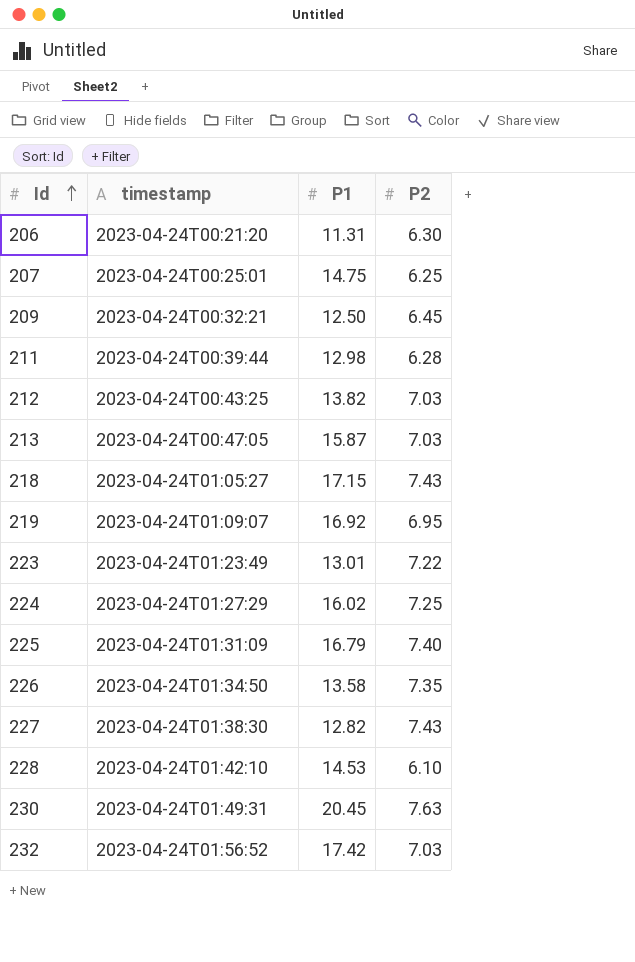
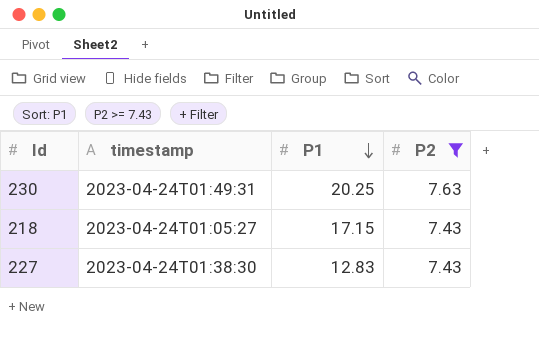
filter: none -> P2 >= 7.43
row order: Id ascending -> P1 descending
230 | P1: 20.45 -> 20.25
227 | P1: 12.82 -> 12.83

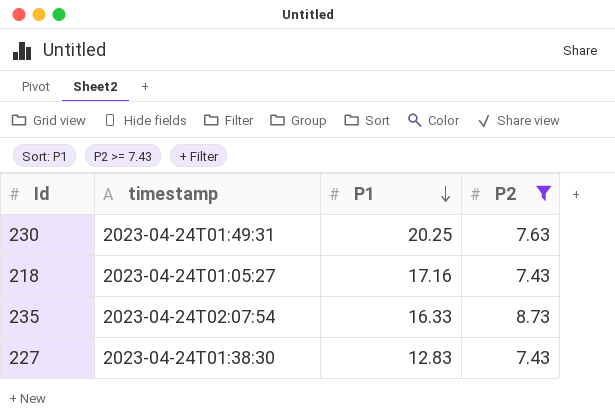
218 | P1: 17.15 -> 17.16
row 235: none -> 2023-04-24T02:07:54 | 16.33 | 8.73

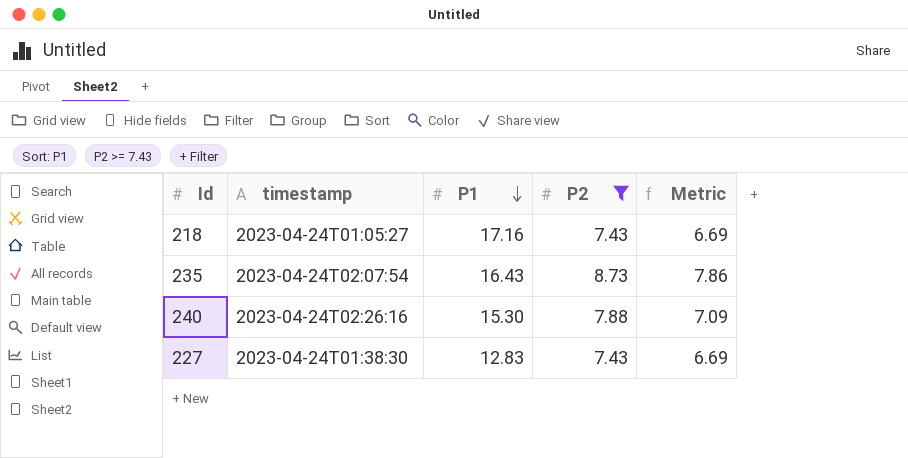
column Metric | formula: none -> [P2] * 0.9
row 230: 2023-04-24T01:49:31 | 20.25 | 7.63 -> none
235 | P1: 16.33 -> 16.43
row 240: none -> 2023-04-24T02:26:16 | 15.30 | 7.88 | 7.09

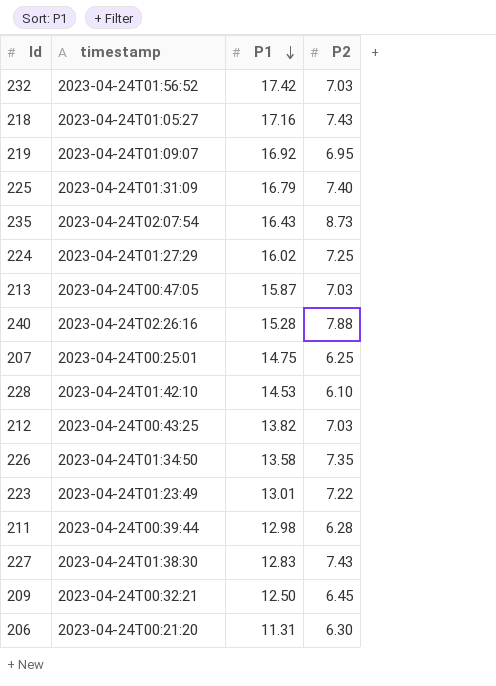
filter: P2 >= 7.43 -> none
column Metric | formula: [P2] * 0.9 -> none
240 | P1: 15.30 -> 15.28

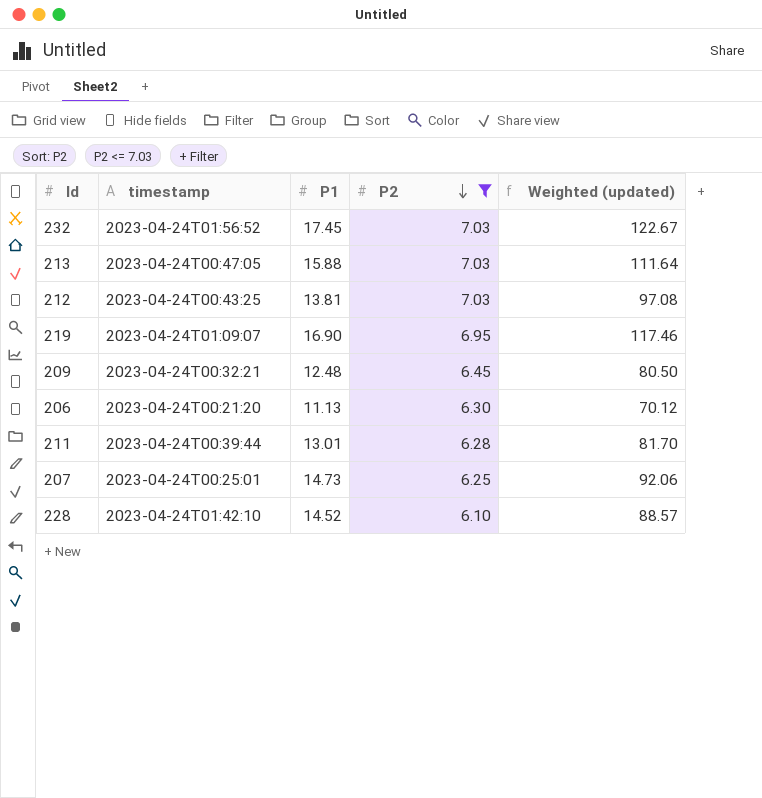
filter: none -> P2 <= 7.03
row order: P1 descending -> P2 descending
column Weighted (updated) | formula: none -> [P1] * [P2]
232 | P1: 17.42 -> 17.45
213 | P1: 15.87 -> 15.88
212 | P1: 13.82 -> 13.81
219 | P1: 16.92 -> 16.90
209 | P1: 12.50 -> 12.48
206 | P1: 11.31 -> 11.13
211 | P1: 12.98 -> 13.01
207 | P1: 14.75 -> 14.73
228 | P1: 14.53 -> 14.52

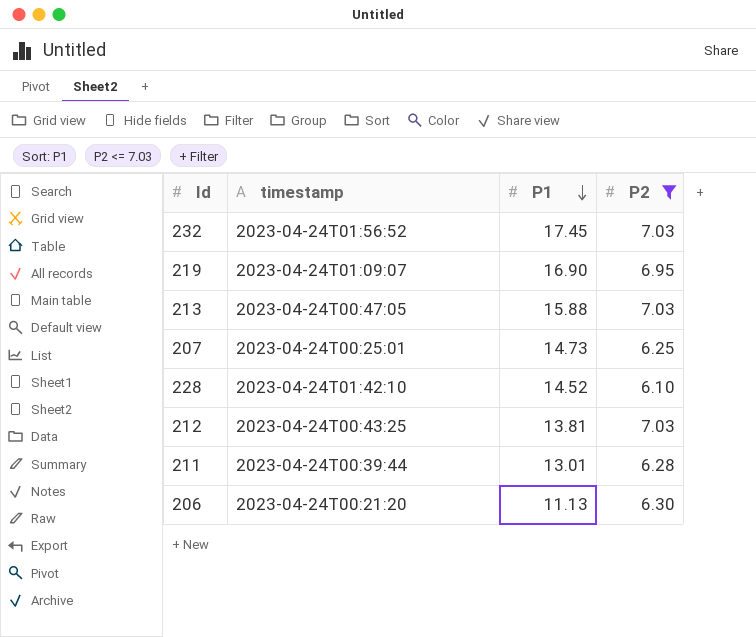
row order: P2 descending -> P1 descending
column Weighted (updated) | formula: [P1] * [P2] -> none
row 209: 2023-04-24T00:32:21 | 12.48 | 6.45 | 80.50 -> none

